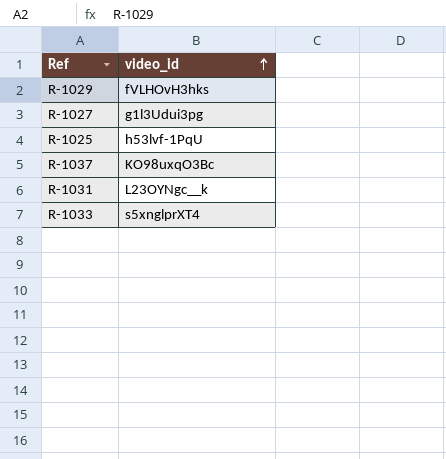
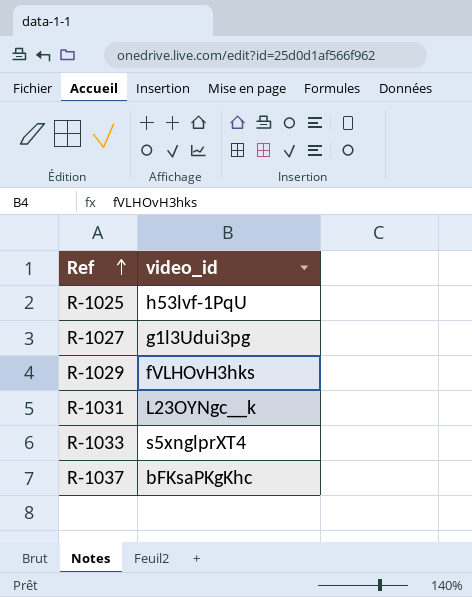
row order: video_id ascending -> Ref ascending
R-1037 | video_id: KO98uxqO3Bc -> bFKsaPKgKhc

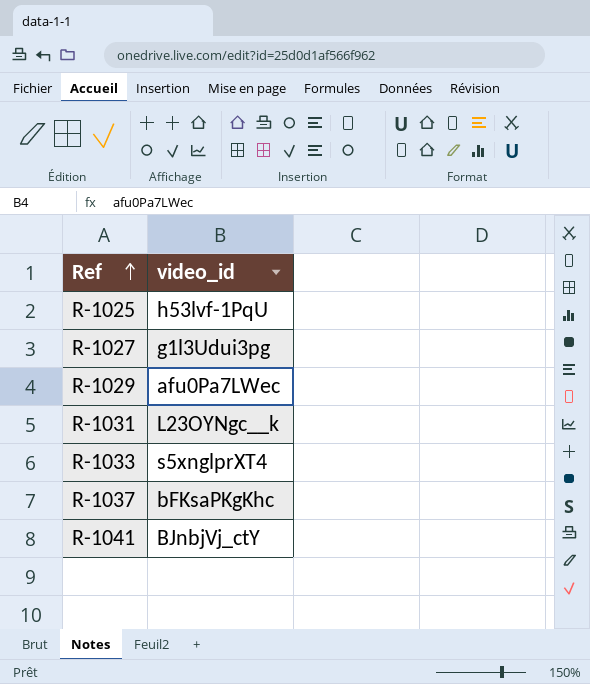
R-1029 | video_id: fVLHOvH3hks -> afu0Pa7LWec
row R-1041: none -> BJnbjVj_ctY

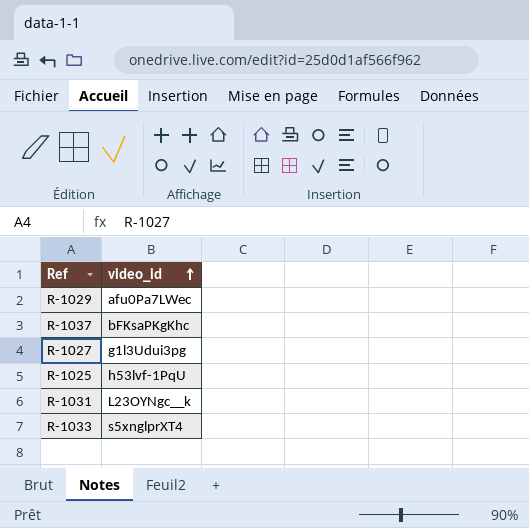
row order: Ref ascending -> video_id ascending
row R-1041: BJnbjVj_ctY -> none

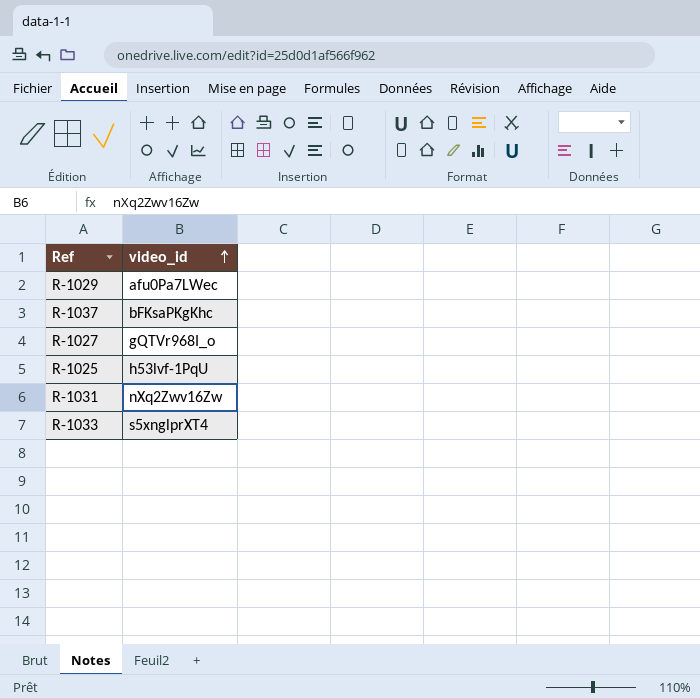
R-1027 | video_id: g1l3Udui3pg -> gQTVr968I_o
R-1031 | video_id: L23OYNgc__k -> nXq2Zwv16Zw

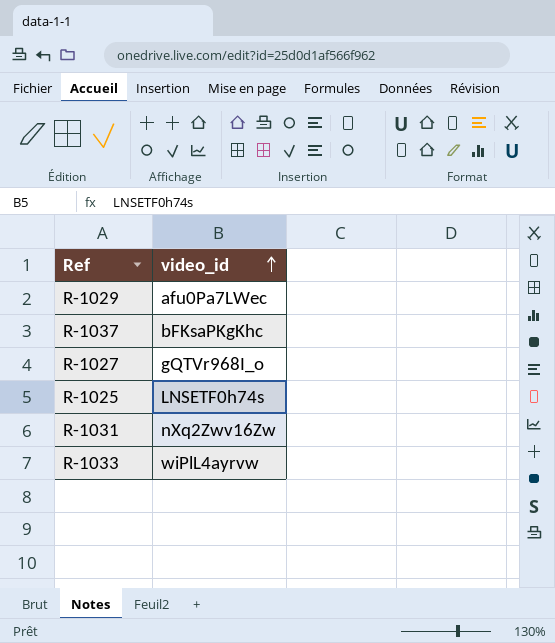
R-1025 | video_id: h53lvf-1PqU -> LNSETF0h74s
R-1033 | video_id: s5xnglprXT4 -> wiPlL4ayrvw

